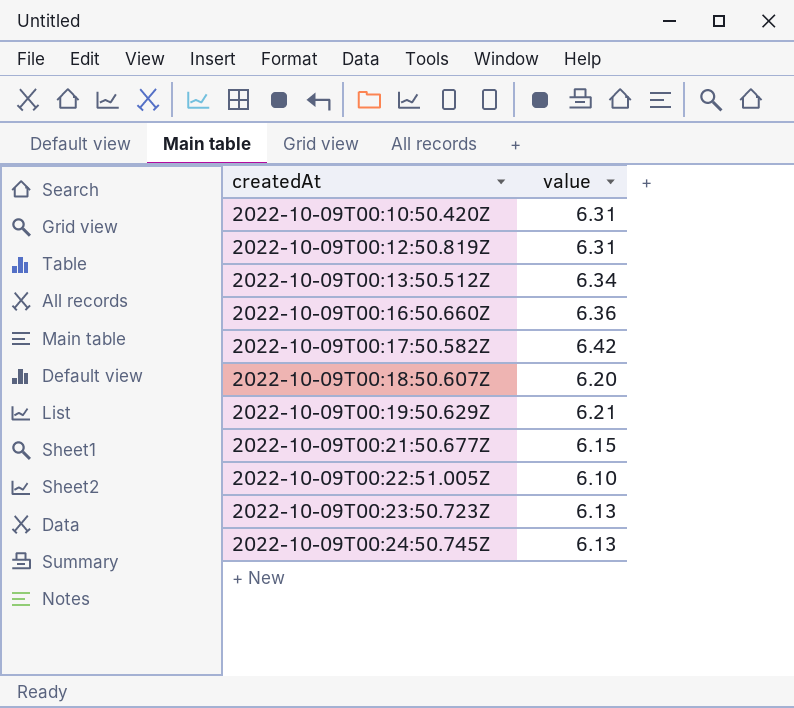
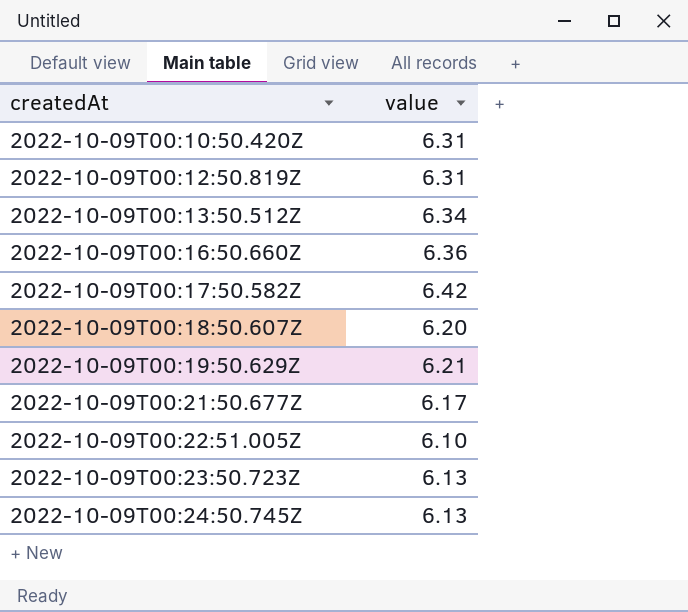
2022-10-09T00:21:50.677Z | value: 6.15 -> 6.17

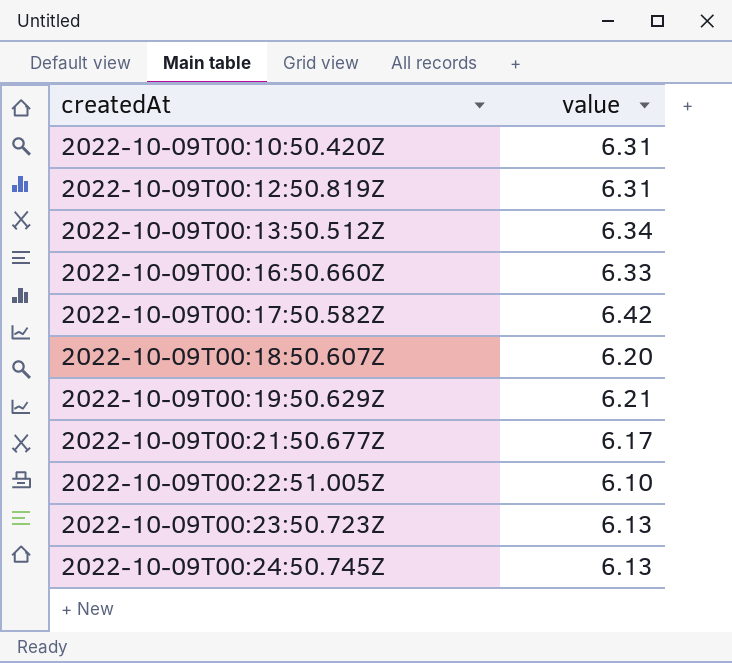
2022-10-09T00:16:50.660Z | value: 6.36 -> 6.33

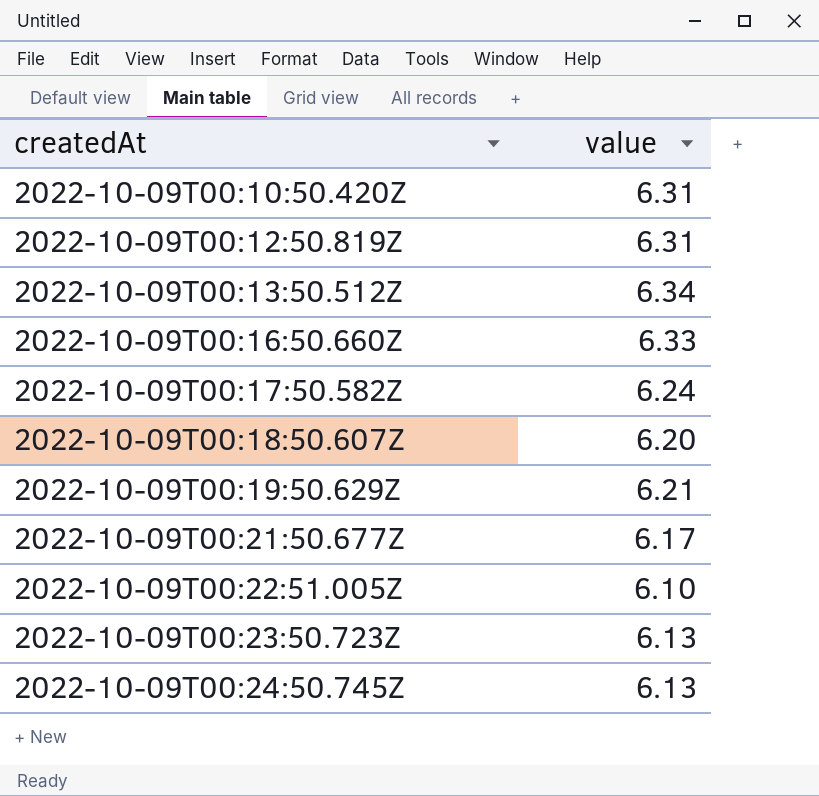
2022-10-09T00:17:50.582Z | value: 6.42 -> 6.24

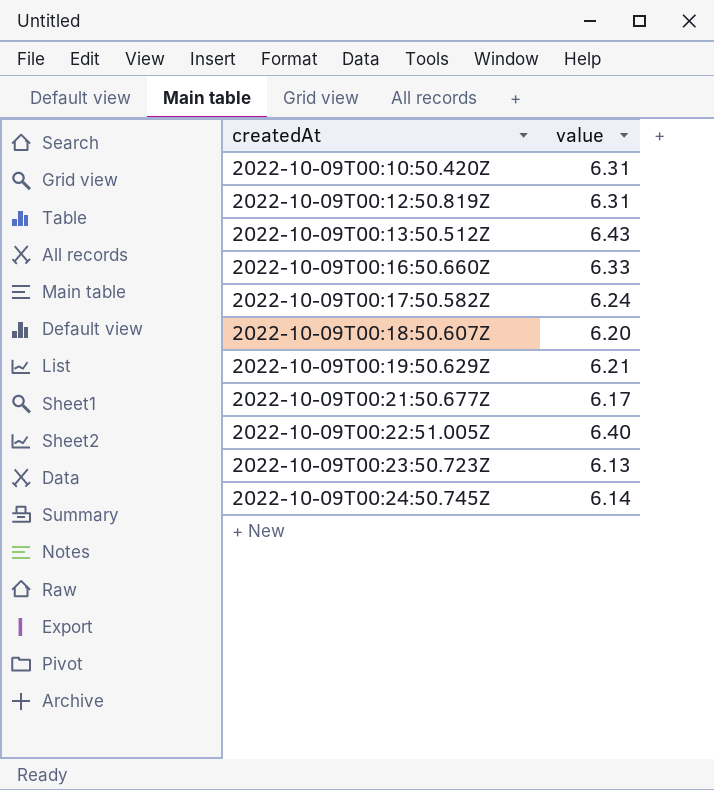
2022-10-09T00:13:50.512Z | value: 6.34 -> 6.43
2022-10-09T00:22:51.005Z | value: 6.10 -> 6.40
2022-10-09T00:24:50.745Z | value: 6.13 -> 6.14

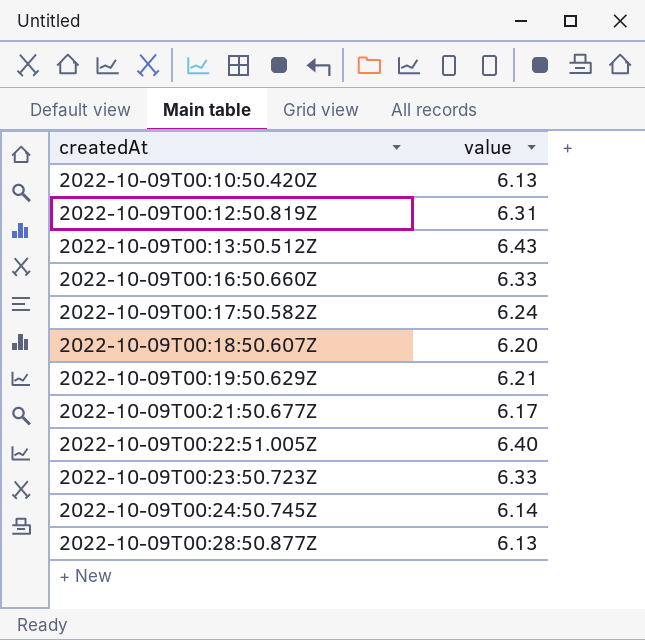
2022-10-09T00:10:50.420Z | value: 6.31 -> 6.13
2022-10-09T00:23:50.723Z | value: 6.13 -> 6.33
row 2022-10-09T00:28:50.877Z: none -> 6.13

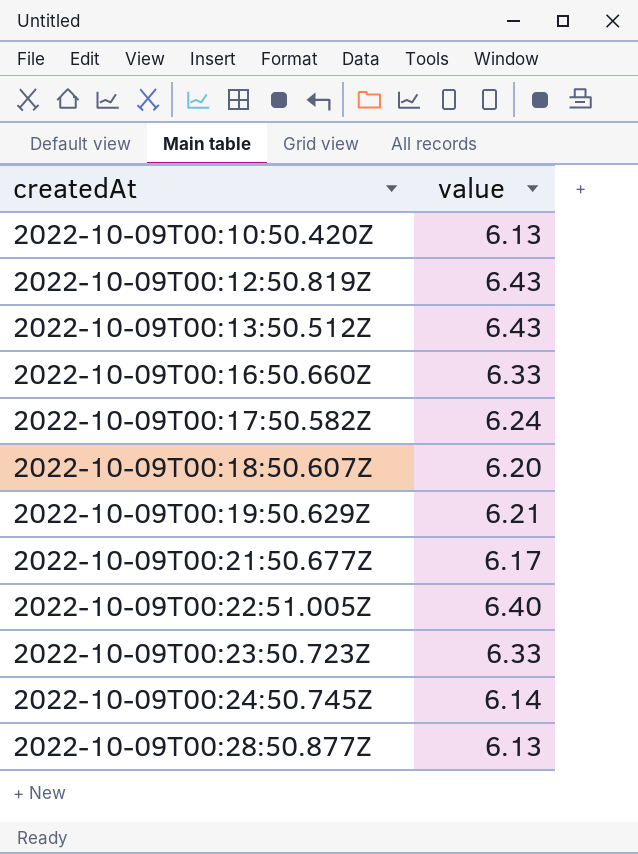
2022-10-09T00:12:50.819Z | value: 6.31 -> 6.43

